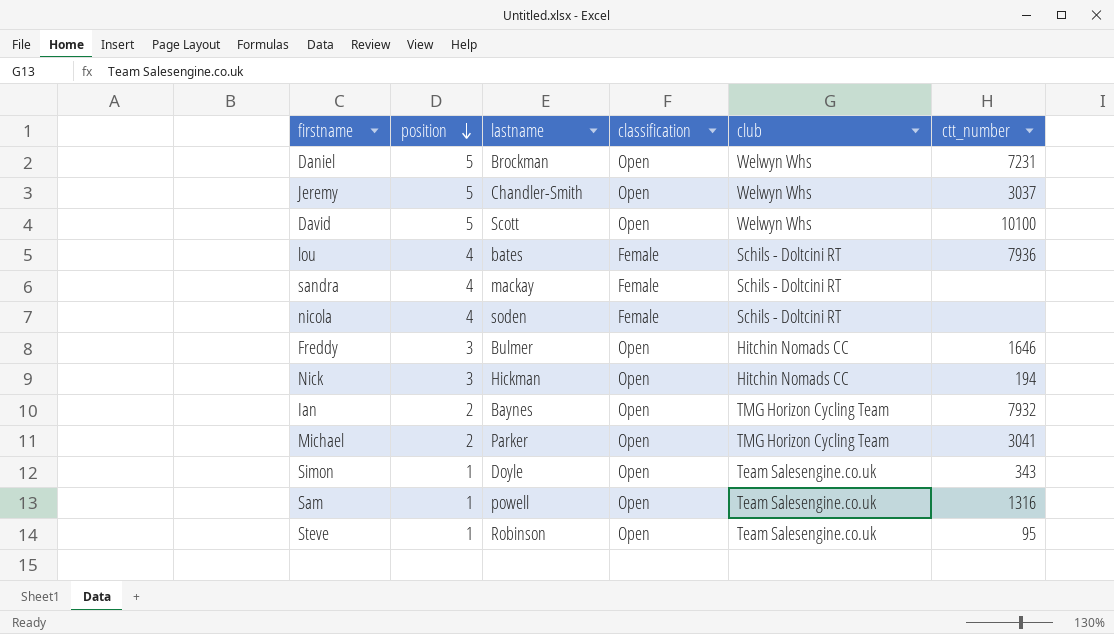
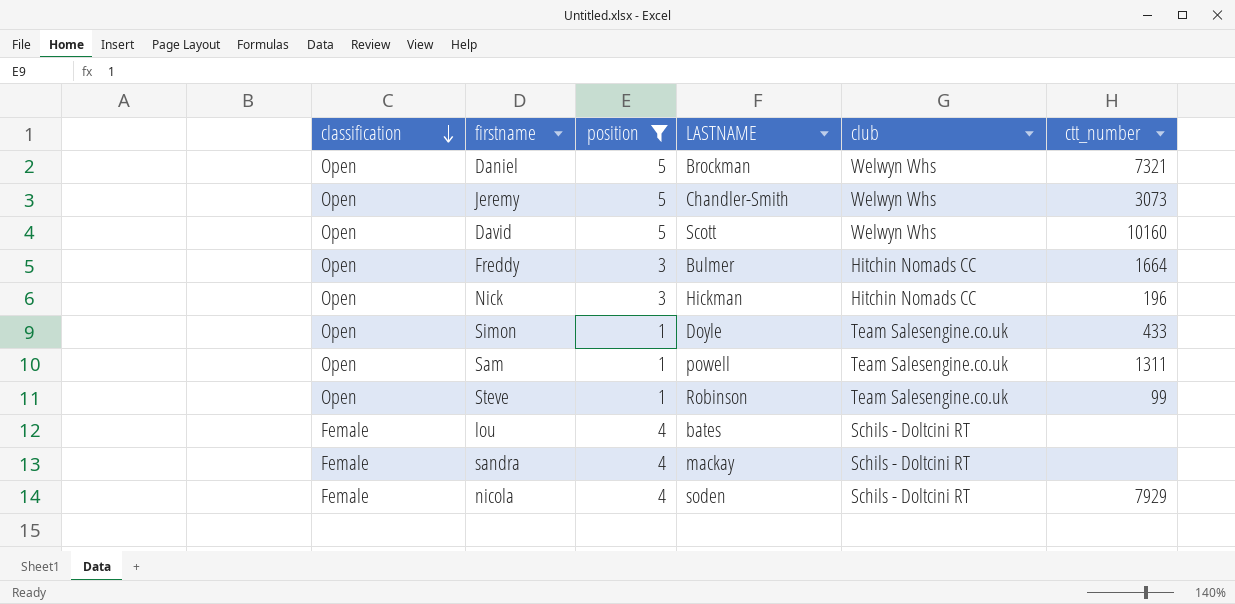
filter: none -> position != 2
row order: position descending -> classification descending
column classification | position: 4 -> 1
column name: lastname -> LASTNAME
Daniel | ctt_number: 7231 -> 7321
Jeremy | ctt_number: 3037 -> 3073
David | ctt_number: 10100 -> 10160
Freddy | ctt_number: 1646 -> 1664
Nick | ctt_number: 194 -> 196
Simon | ctt_number: 343 -> 433
Sam | ctt_number: 1316 -> 1311
Steve | ctt_number: 95 -> 99
lou | ctt_number: 7936 -> none
nicola | ctt_number: none -> 7929

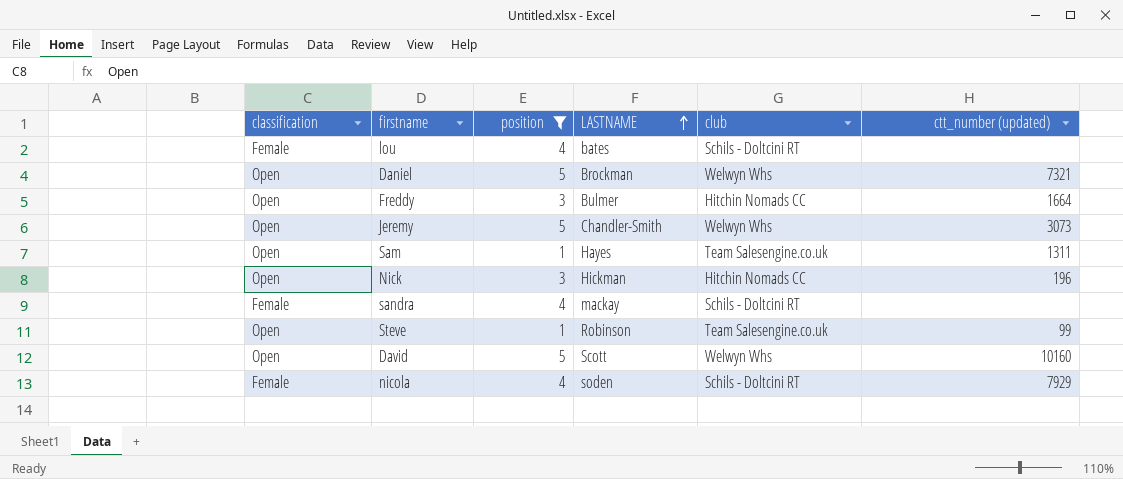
row order: classification descending -> LASTNAME ascending
column name: ctt_number -> ctt_number (updated)
row Simon: Open | 1 | Doyle | Team Salesengine.co.uk | 433 -> none
Sam | LASTNAME: powell -> Hayes

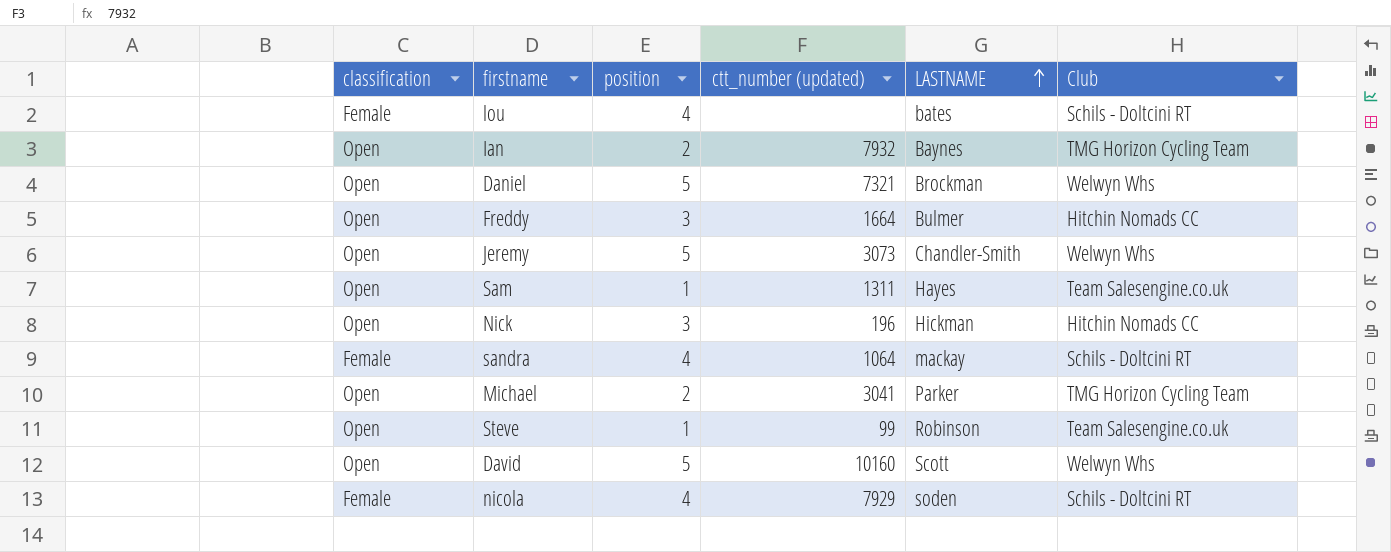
filter: position != 2 -> none
column ctt_number (updated) | position: 6 -> 4
column name: club -> Club
sandra | ctt_number (updated): none -> 1064

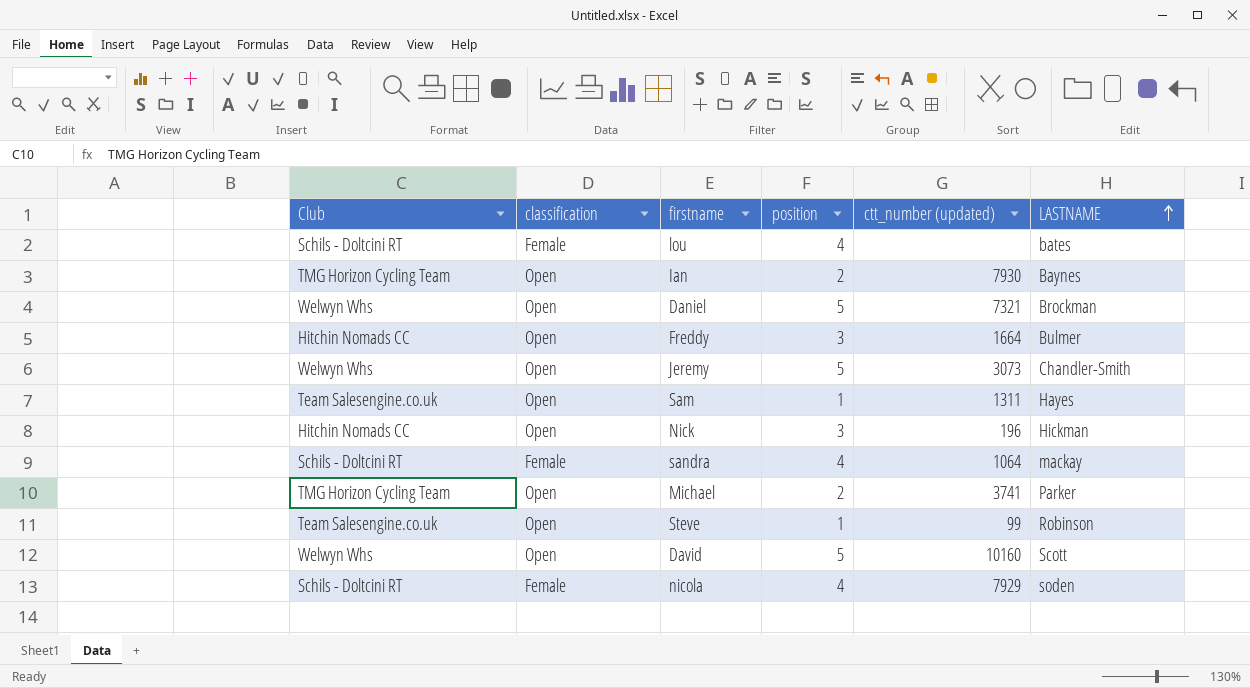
column Club | position: 6 -> 1
Ian | ctt_number (updated): 7932 -> 7930
Michael | ctt_number (updated): 3041 -> 3741

